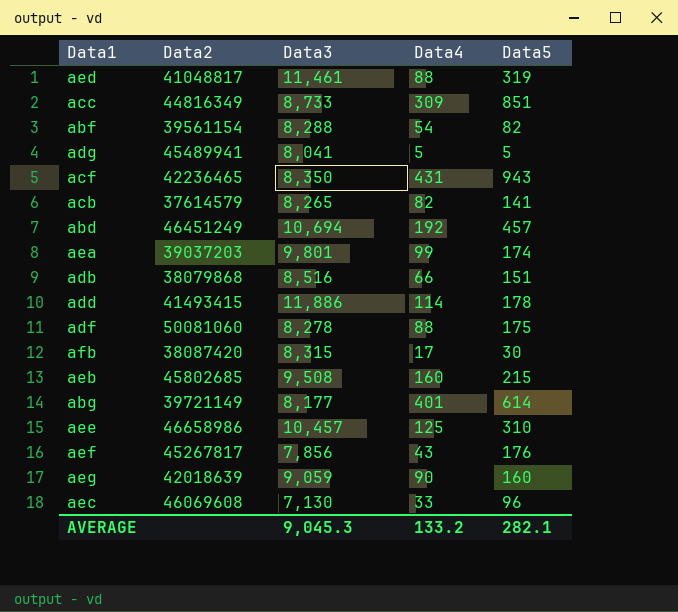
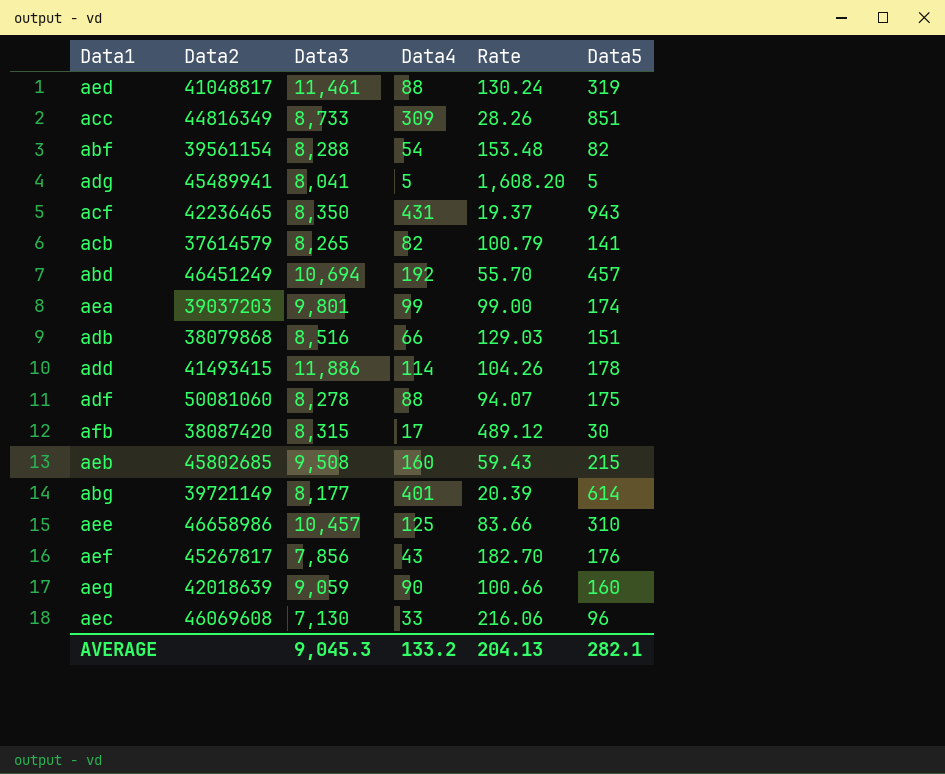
column Rate | formula: none -> [Data3] / [Data4]

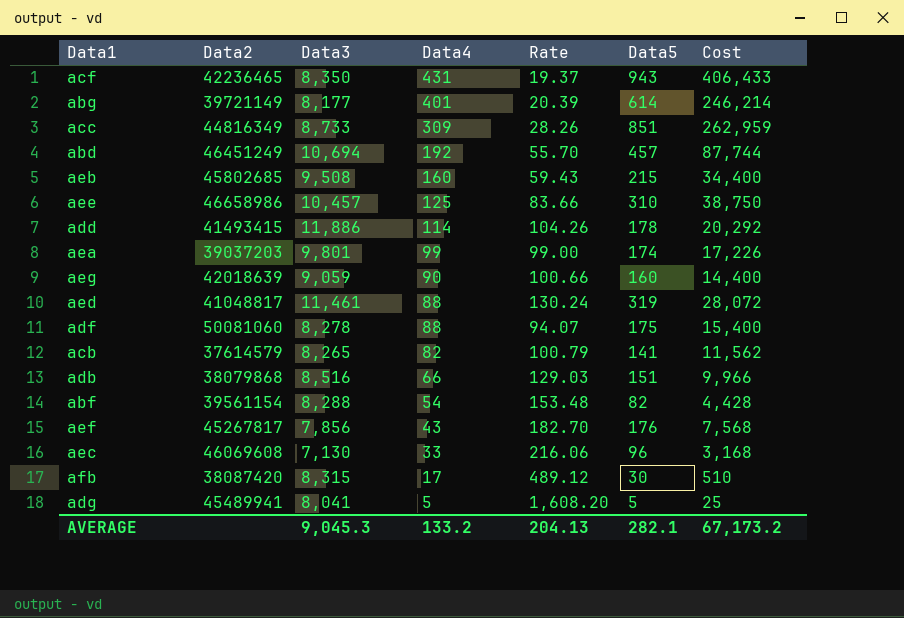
row order: none -> Data4 descending
column Cost | formula: none -> [Data4] * [Data5]

